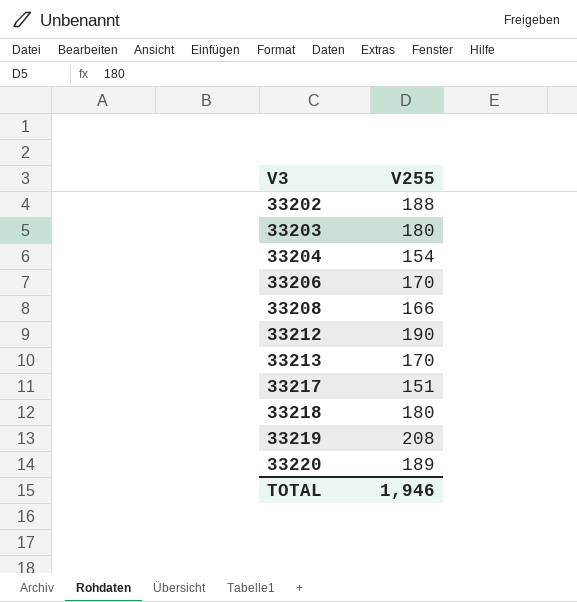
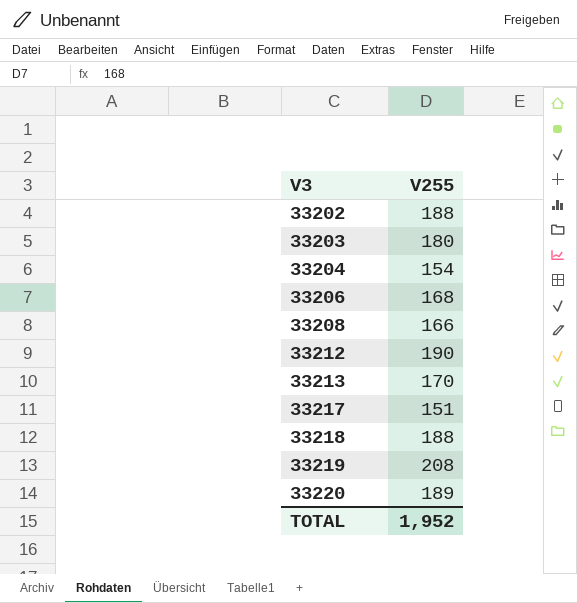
33206 | V255: 170 -> 168
33218 | V255: 180 -> 188
TOTAL | V255: 1,946 -> 1,952

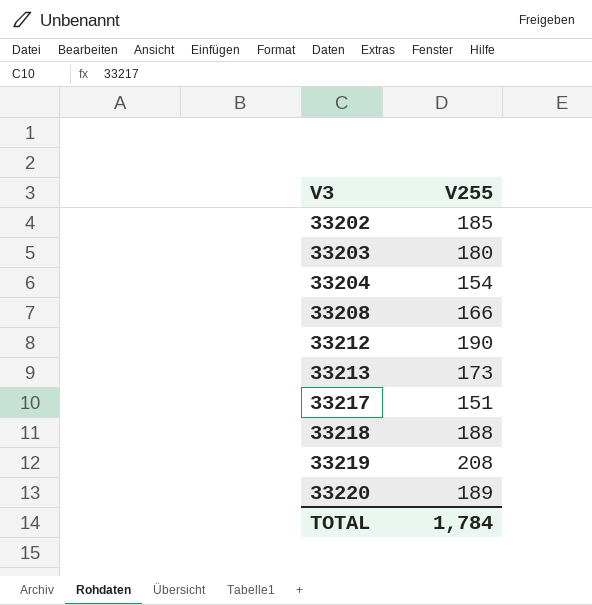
row 33206: 168 -> none
33202 | V255: 188 -> 185
33213 | V255: 170 -> 173
TOTAL | V255: 1,952 -> 1,784

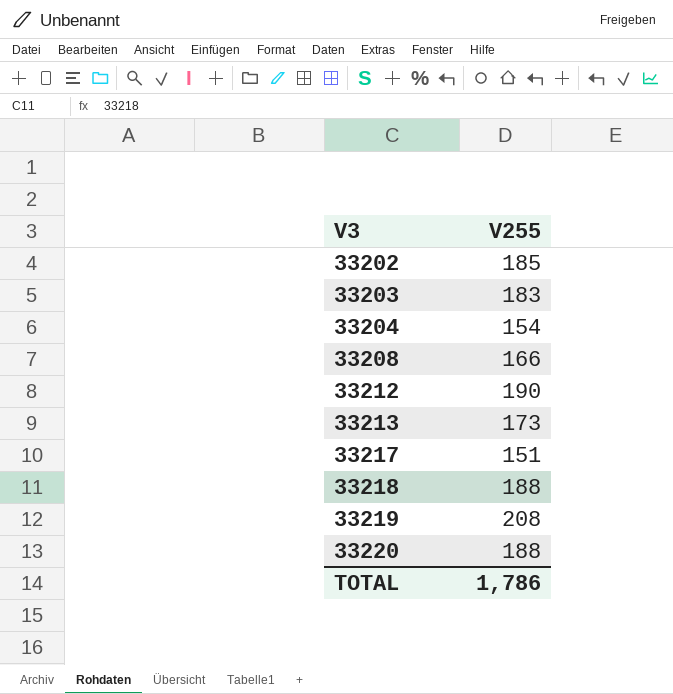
33203 | V255: 180 -> 183
33220 | V255: 189 -> 188
TOTAL | V255: 1,784 -> 1,786

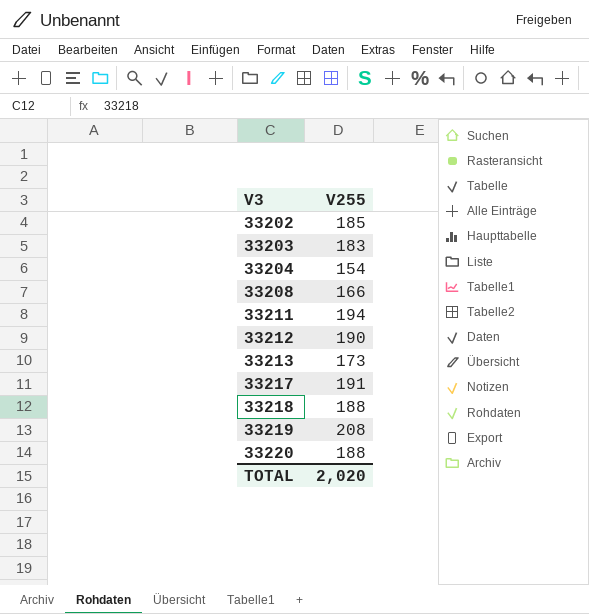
row 33211: none -> 194
33217 | V255: 151 -> 191
TOTAL | V255: 1,786 -> 2,020

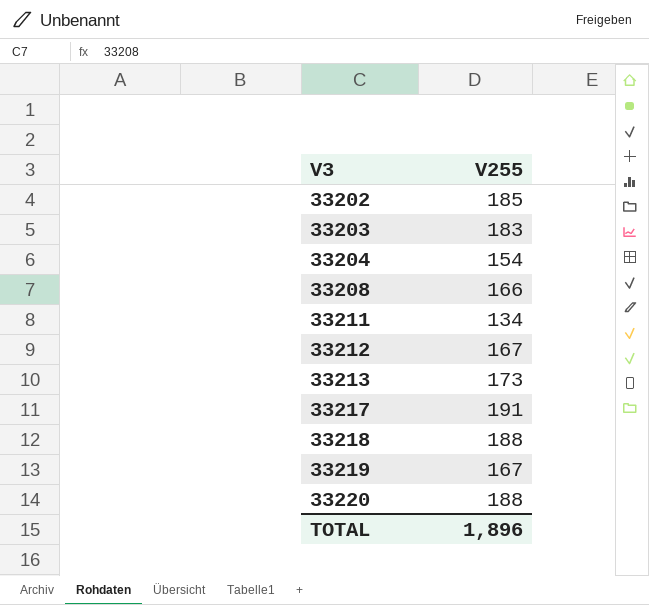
33211 | V255: 194 -> 134
33212 | V255: 190 -> 167
33219 | V255: 208 -> 167
TOTAL | V255: 2,020 -> 1,896

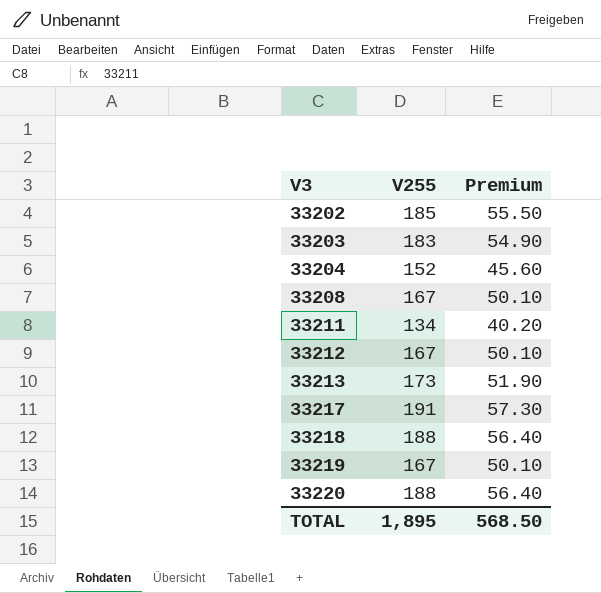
column Premium | formula: none -> [V255] * 0.3
33204 | V255: 154 -> 152
33208 | V255: 166 -> 167
TOTAL | V255: 1,896 -> 1,895

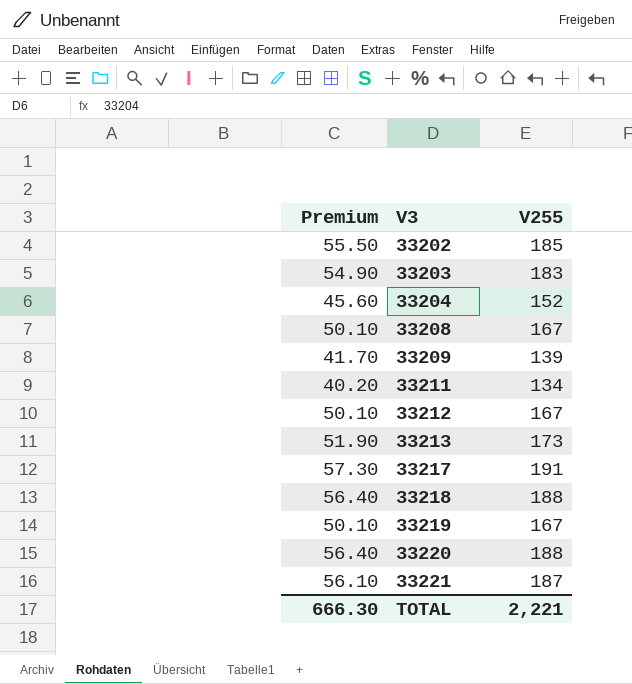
column Premium | position: 3 -> 1
row 33209: none -> 41.70 | 139
row 33221: none -> 56.10 | 187
TOTAL | Premium: 568.50 -> 666.30
TOTAL | V255: 1,895 -> 2,221

